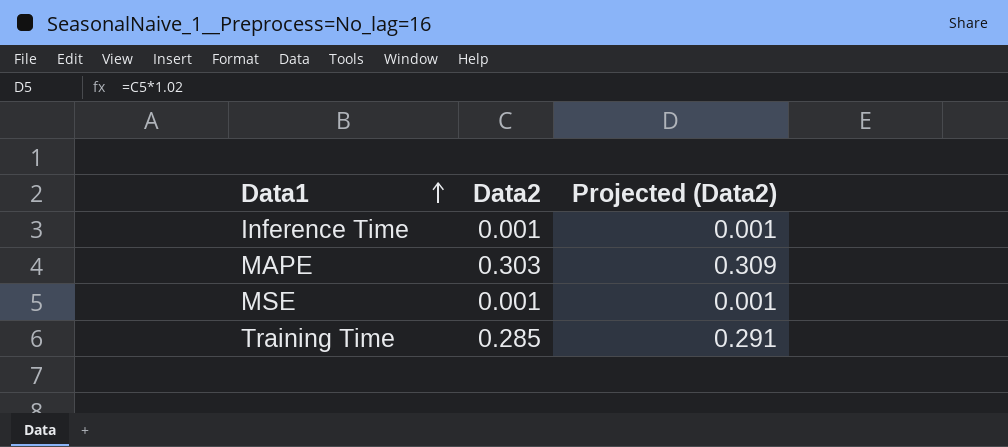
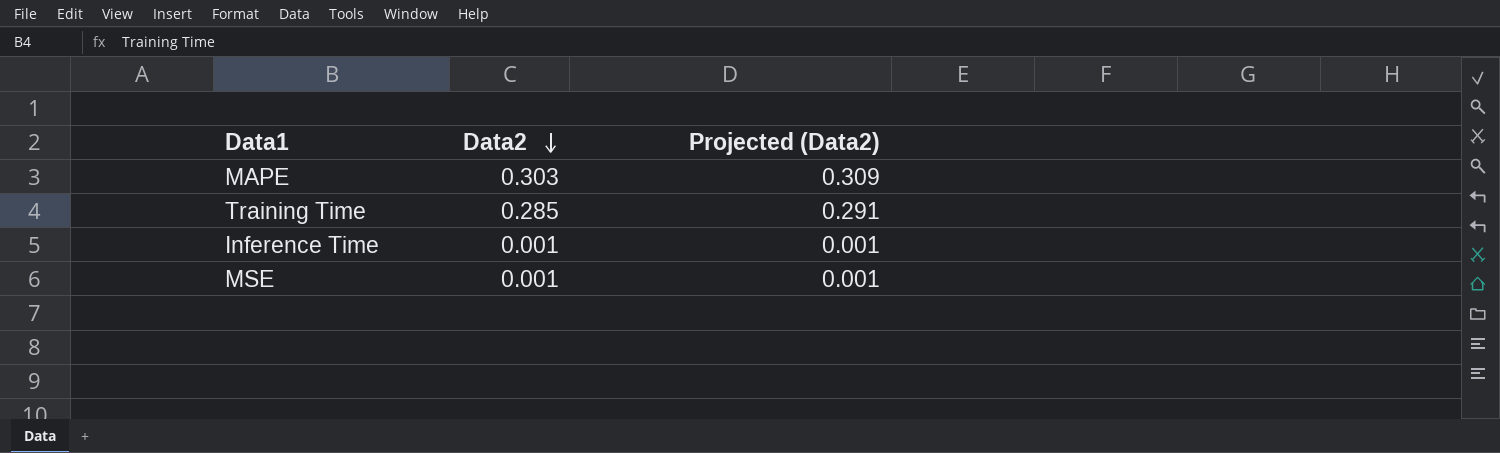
row order: Data1 ascending -> Data2 descending

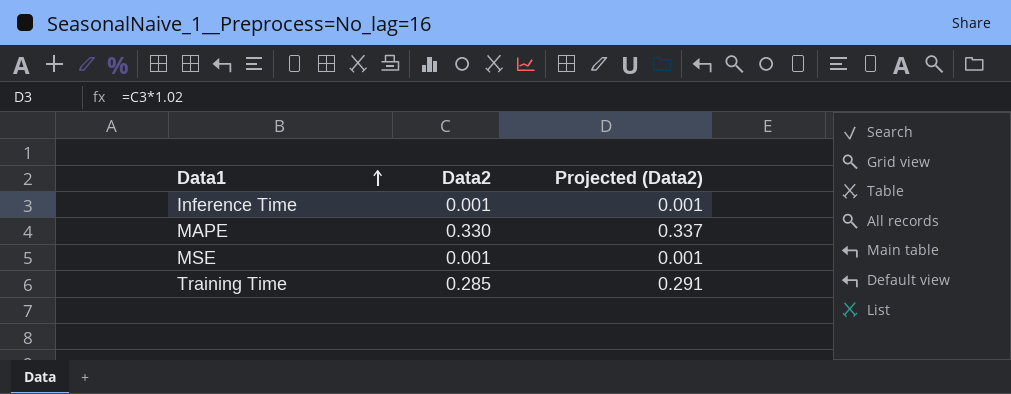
row order: Data2 descending -> Data1 ascending
MAPE | Data2: 0.303 -> 0.330
MAPE | Projected (Data2): 0.309 -> 0.337

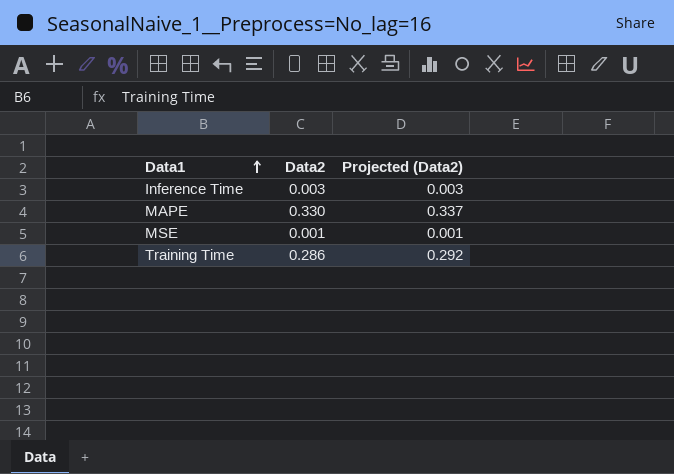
Inference Time | Data2: 0.001 -> 0.003
Inference Time | Projected (Data2): 0.001 -> 0.003
Training Time | Data2: 0.285 -> 0.286
Training Time | Projected (Data2): 0.291 -> 0.292

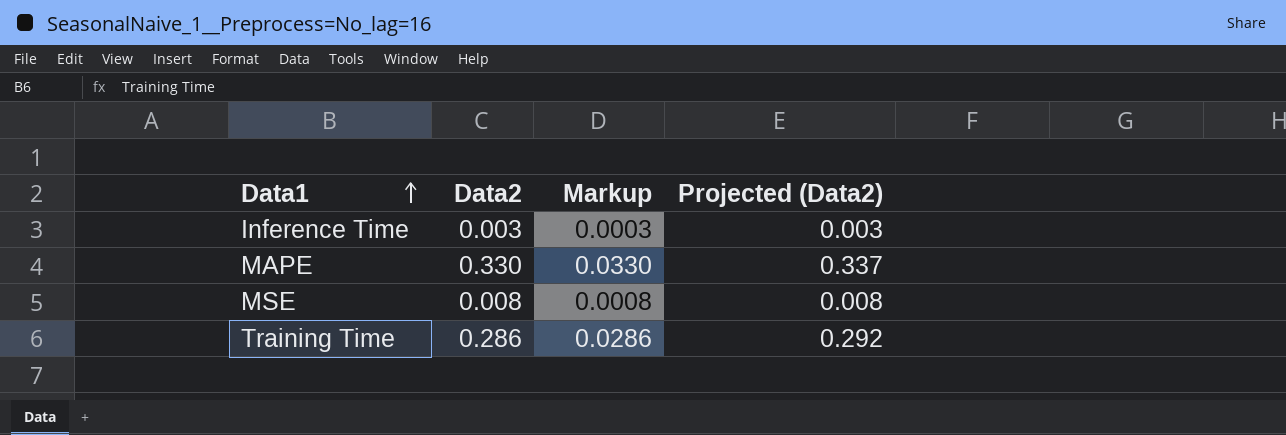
column Markup | formula: none -> [Data2] * 0.1
MSE | Data2: 0.001 -> 0.008
MSE | Projected (Data2): 0.001 -> 0.008

